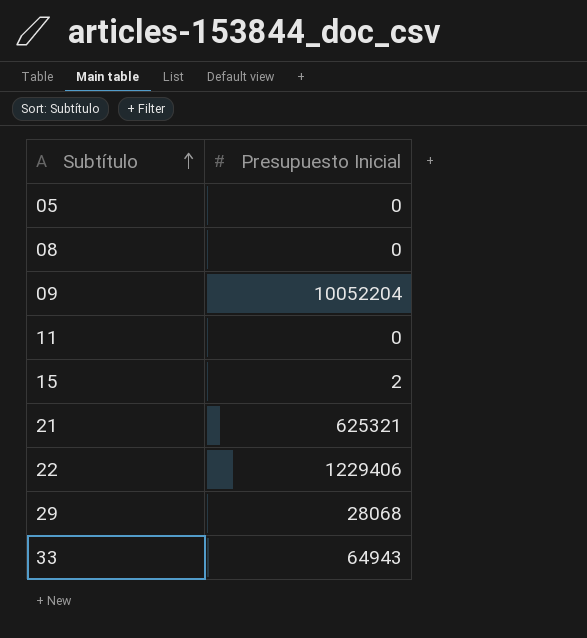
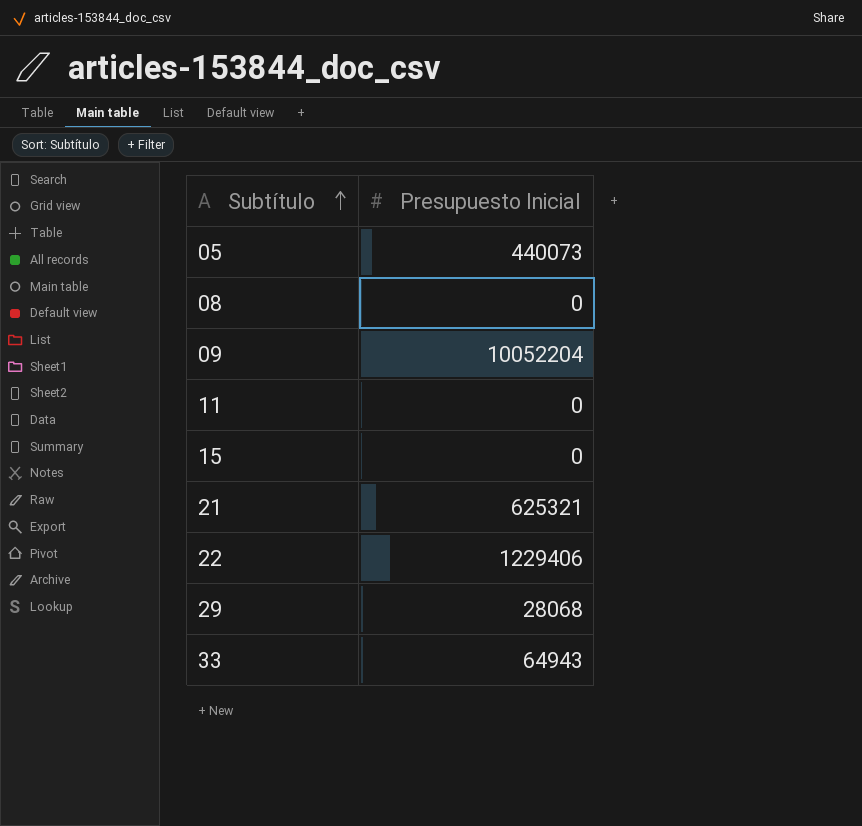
05 | Presupuesto Inicial: 0 -> 440073
15 | Presupuesto Inicial: 2 -> 0

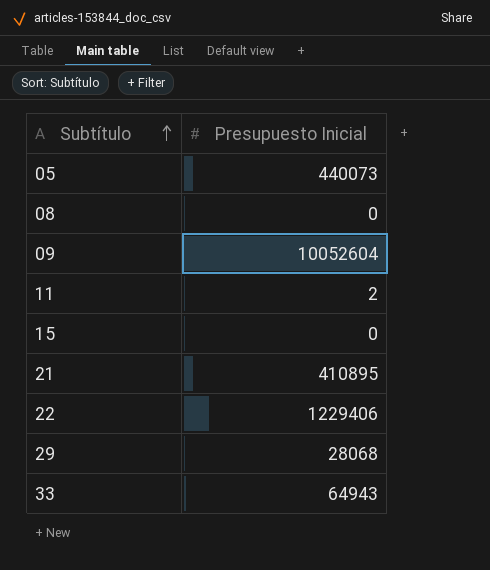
09 | Presupuesto Inicial: 10052204 -> 10052604
11 | Presupuesto Inicial: 0 -> 2
21 | Presupuesto Inicial: 625321 -> 410895

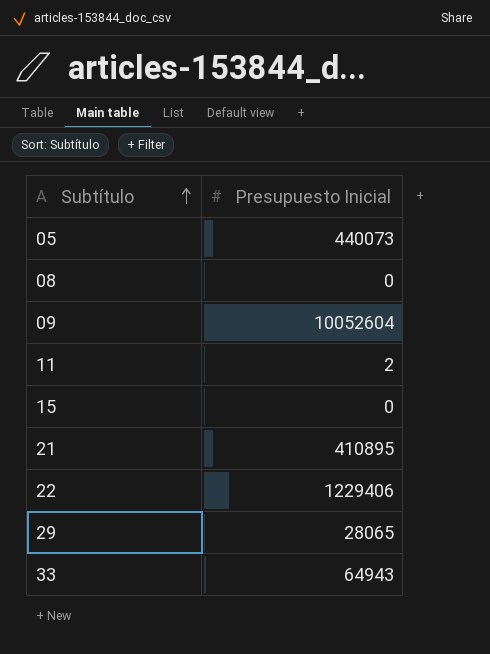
29 | Presupuesto Inicial: 28068 -> 28065

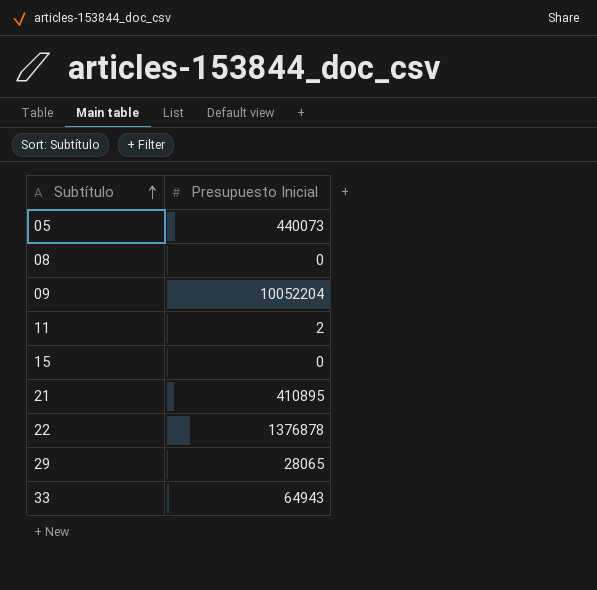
09 | Presupuesto Inicial: 10052604 -> 10052204
22 | Presupuesto Inicial: 1229406 -> 1376878

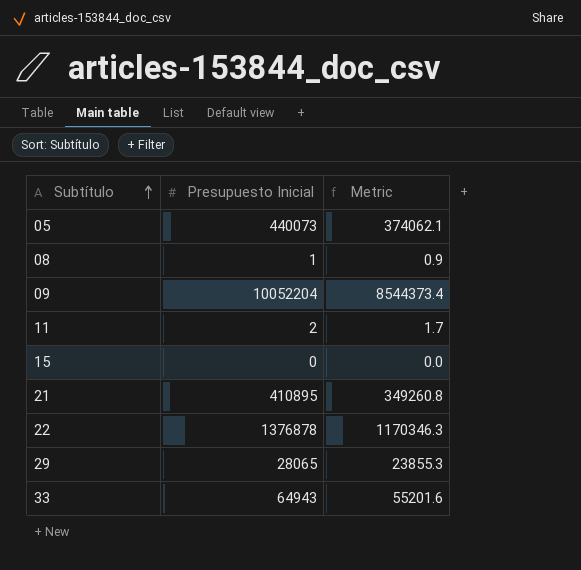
column Metric | formula: none -> [Presupuesto Inicial] * 0.85
08 | Presupuesto Inicial: 0 -> 1

